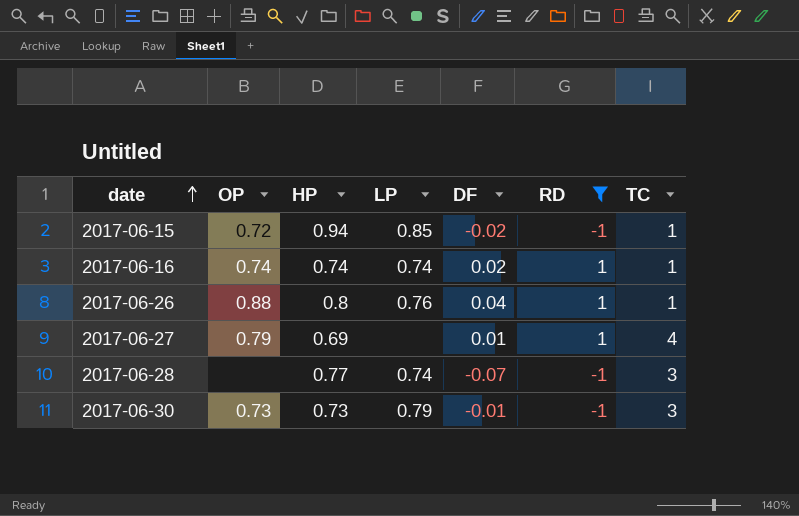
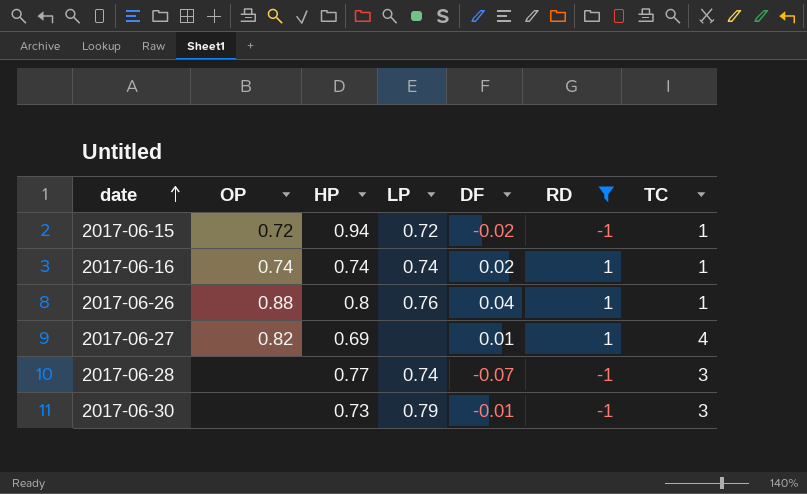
2017-06-15 | LP: 0.85 -> 0.72
2017-06-27 | OP: 0.79 -> 0.82
2017-06-30 | OP: 0.73 -> none

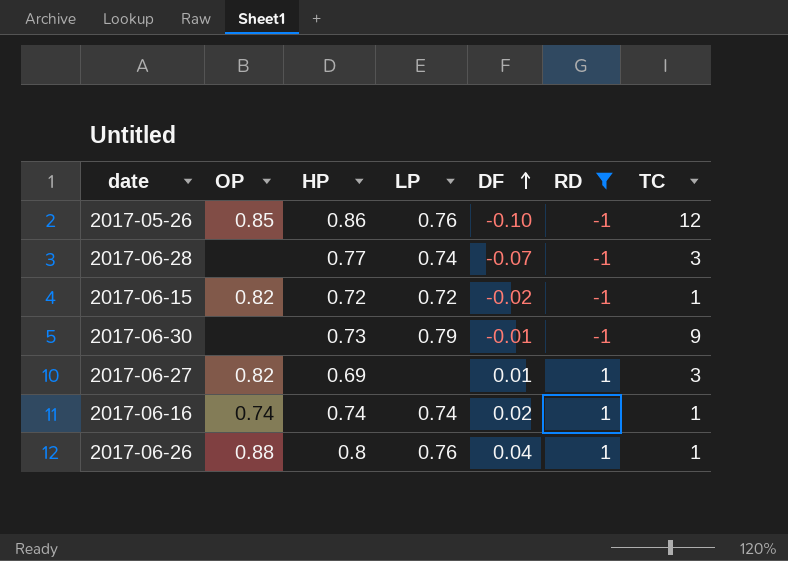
row order: date ascending -> DF ascending
row 2017-05-26: none -> 0.85 | 0.86 | 0.76 | -0.10 | -1 | 12
2017-06-15 | OP: 0.72 -> 0.82
2017-06-15 | HP: 0.94 -> 0.72
2017-06-30 | TC: 3 -> 9
2017-06-27 | TC: 4 -> 3

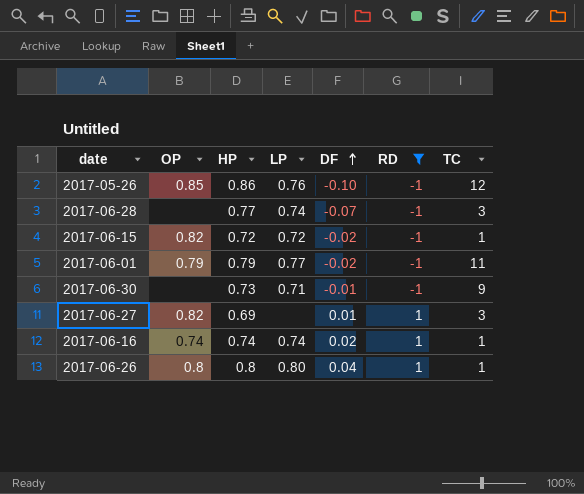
row 2017-06-01: none -> 0.79 | 0.79 | 0.77 | -0.02 | -1 | 11
2017-06-30 | LP: 0.79 -> 0.71
2017-06-26 | OP: 0.88 -> 0.8
2017-06-26 | LP: 0.76 -> 0.80

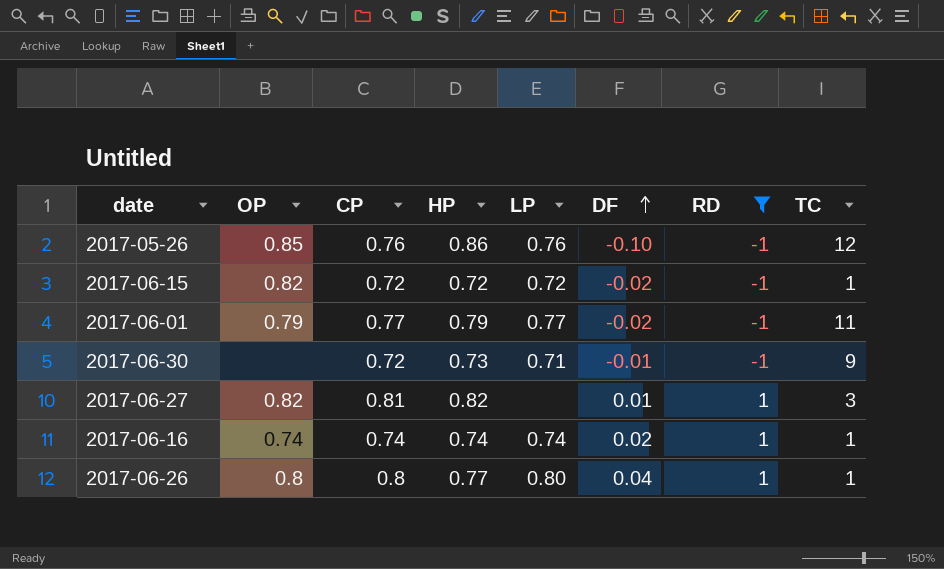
column CP | position: none -> 3
row 2017-06-28: none | 0.77 | 0.74 | -0.07 | -1 | 3 -> none
2017-06-27 | HP: 0.69 -> 0.82
2017-06-26 | HP: 0.8 -> 0.77

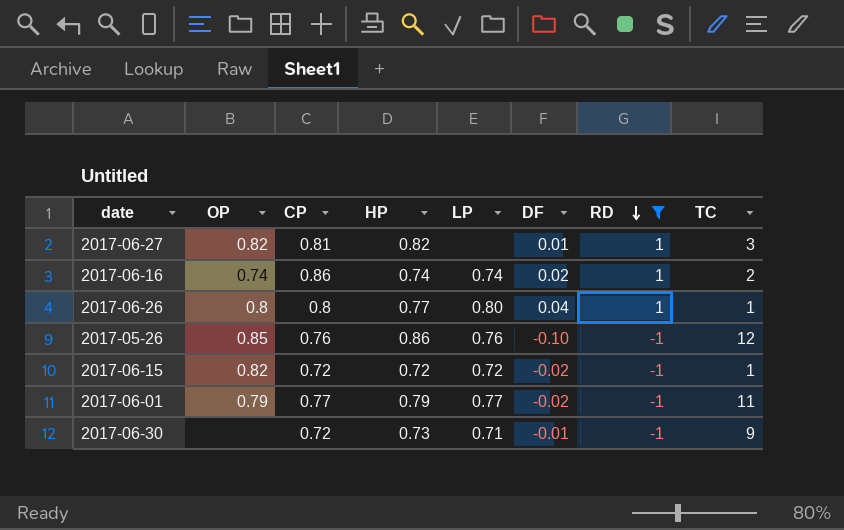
row order: DF ascending -> RD descending
2017-06-16 | CP: 0.74 -> 0.86
2017-06-16 | TC: 1 -> 2

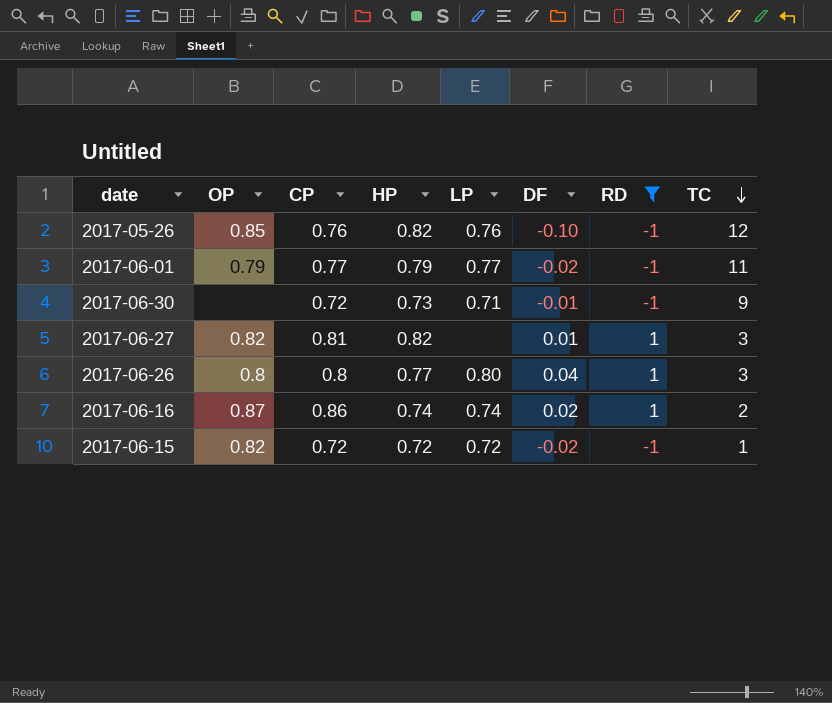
row order: RD descending -> TC descending
2017-05-26 | HP: 0.86 -> 0.82
2017-06-26 | TC: 1 -> 3
2017-06-16 | OP: 0.74 -> 0.87

